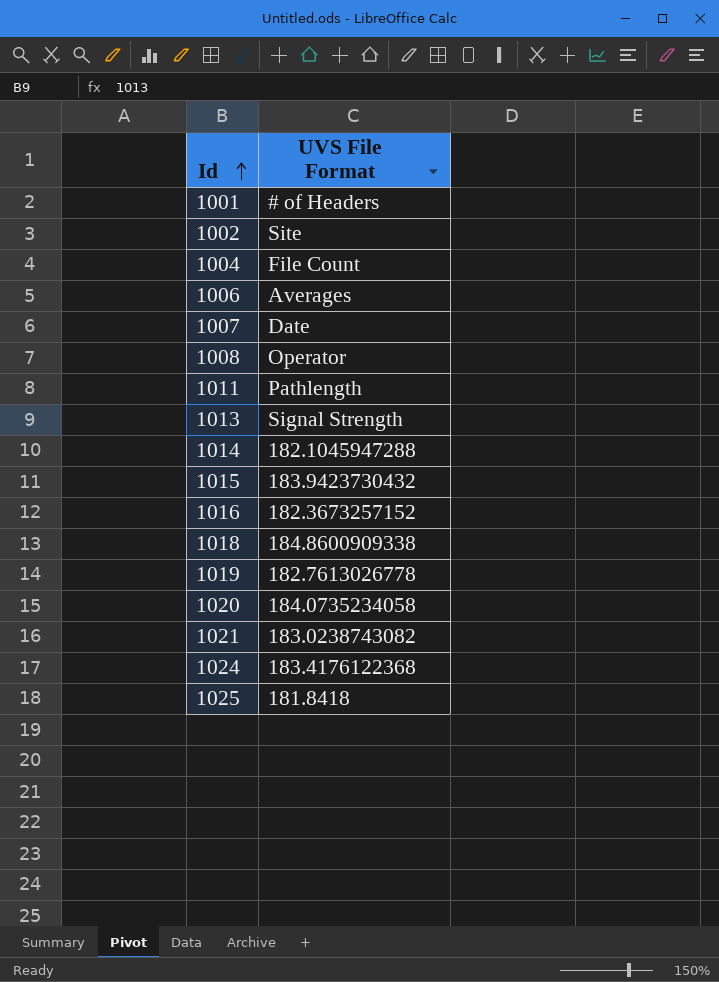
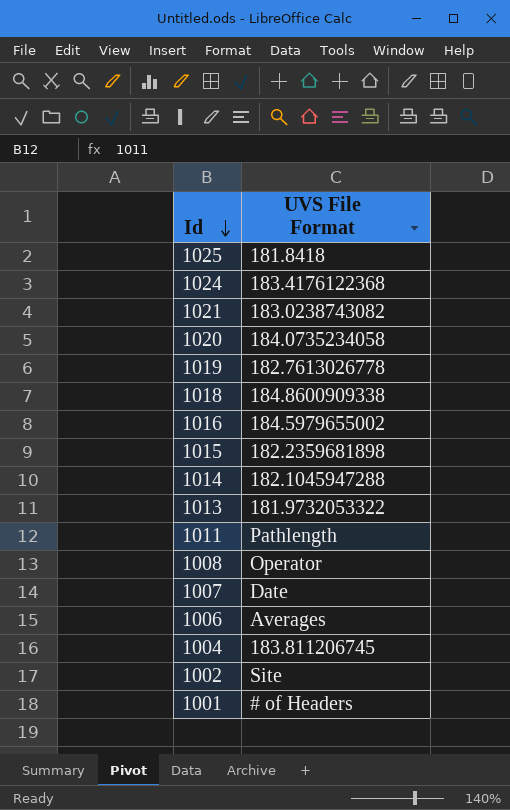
row order: Id ascending -> Id descending
1016 | UVS File Format: 182.3673257152 -> 184.5979655002
1015 | UVS File Format: 183.9423730432 -> 182.2359681898
1013 | UVS File Format: Signal Strength -> 181.9732053322
1004 | UVS File Format: File Count -> 183.811206745

